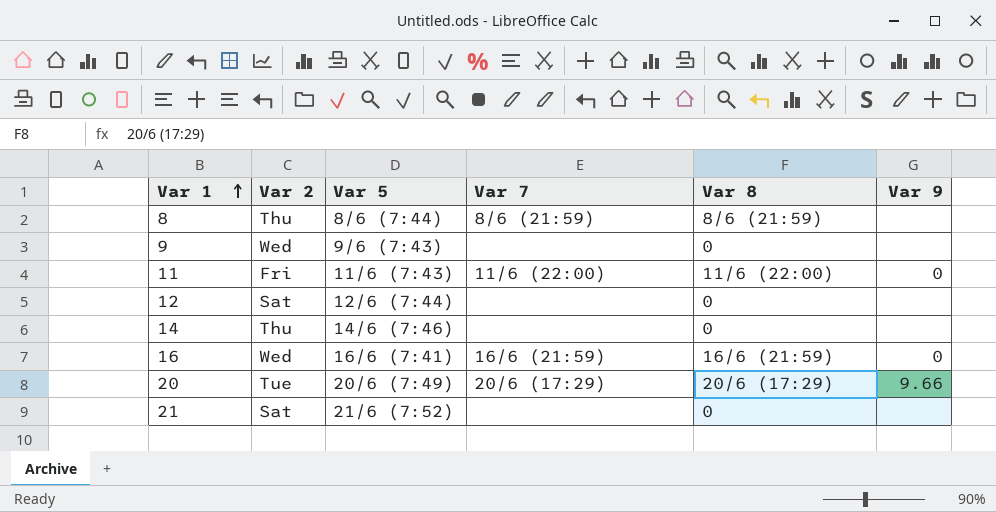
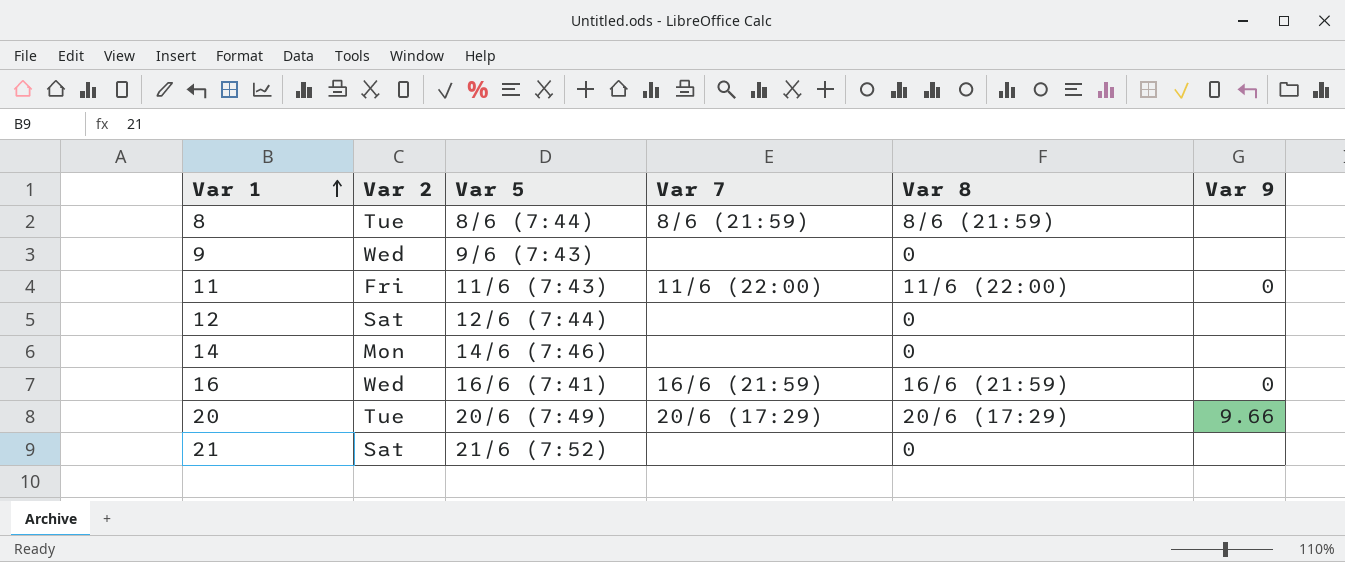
8 | Var 2: Thu -> Tue
14 | Var 2: Thu -> Mon

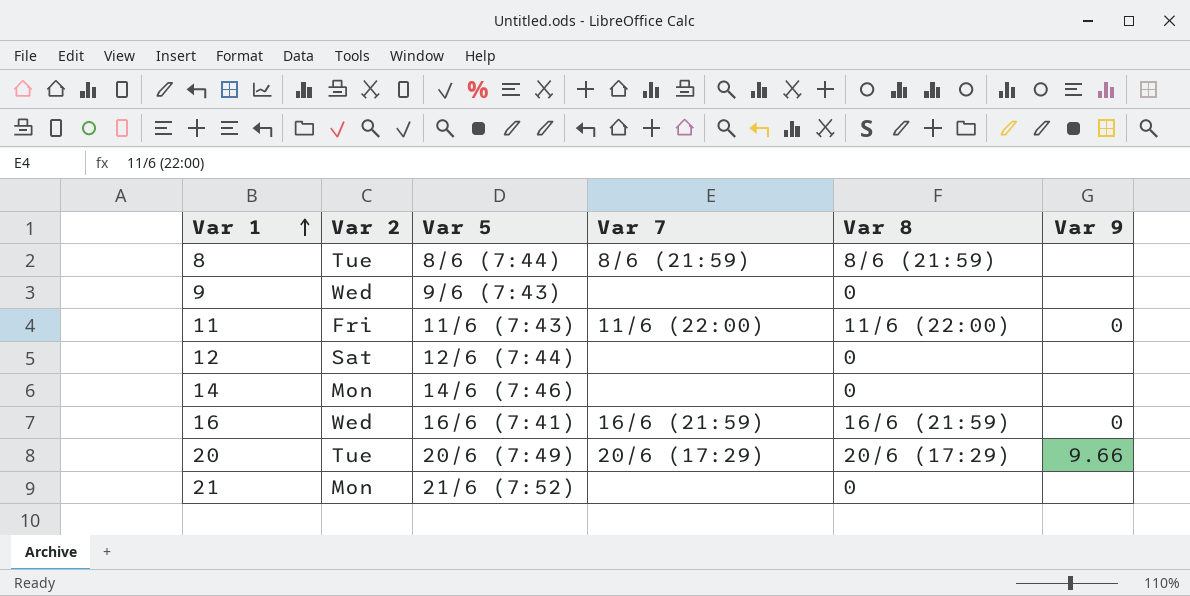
21 | Var 2: Sat -> Mon

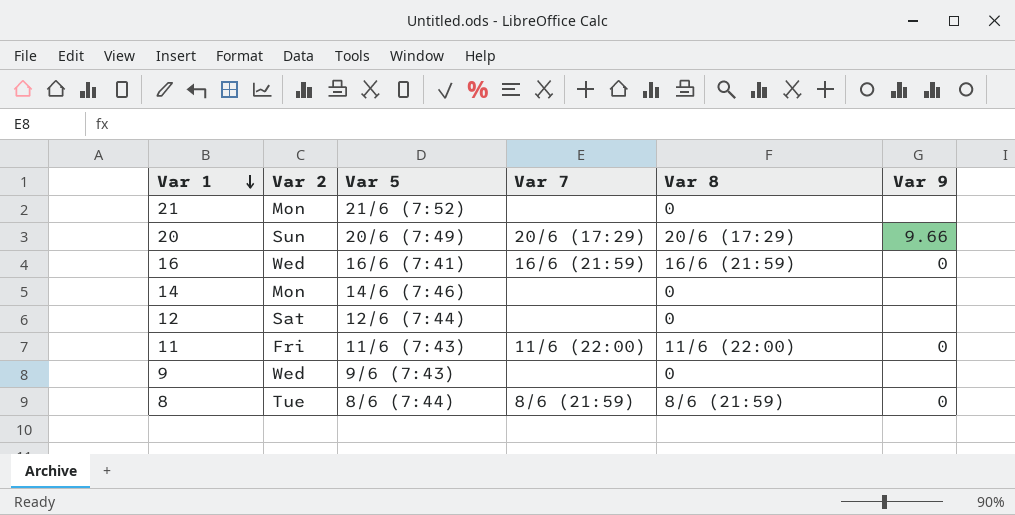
row order: Var 1 ascending -> Var 1 descending
20 | Var 2: Tue -> Sun
8 | Var 9: none -> 0

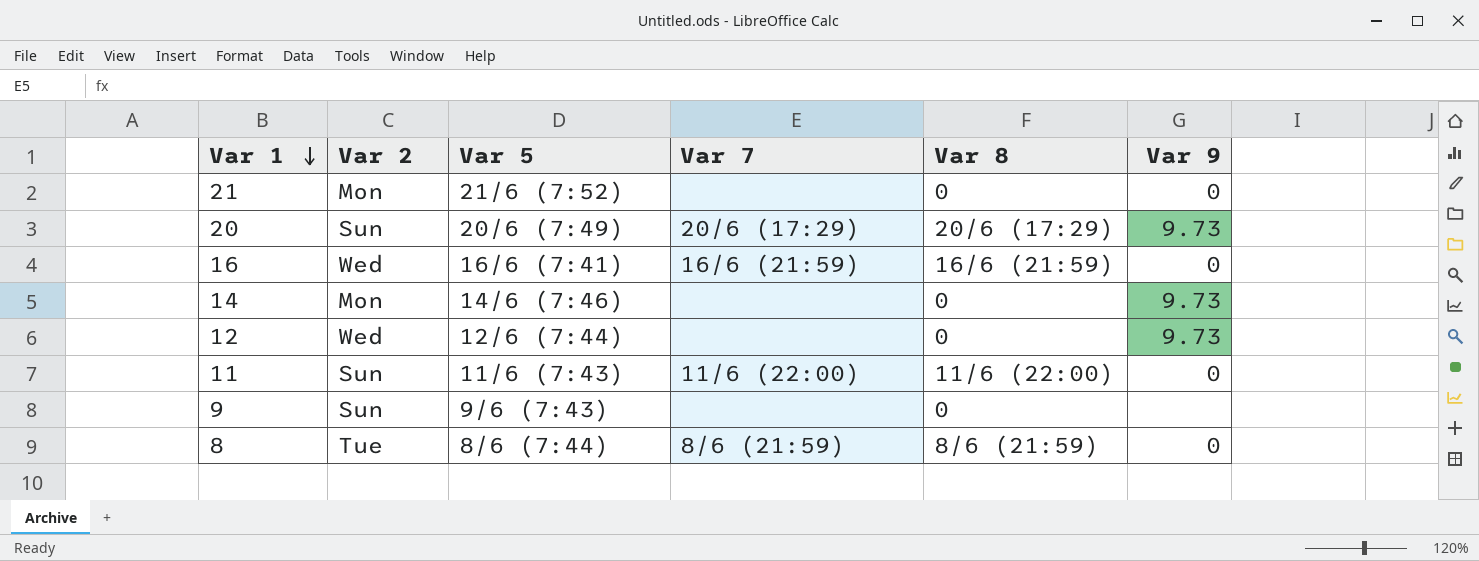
21 | Var 9: none -> 0
20 | Var 9: 9.66 -> 9.73
14 | Var 9: none -> 9.73
12 | Var 2: Sat -> Wed
12 | Var 9: none -> 9.73
11 | Var 2: Fri -> Sun
9 | Var 2: Wed -> Sun

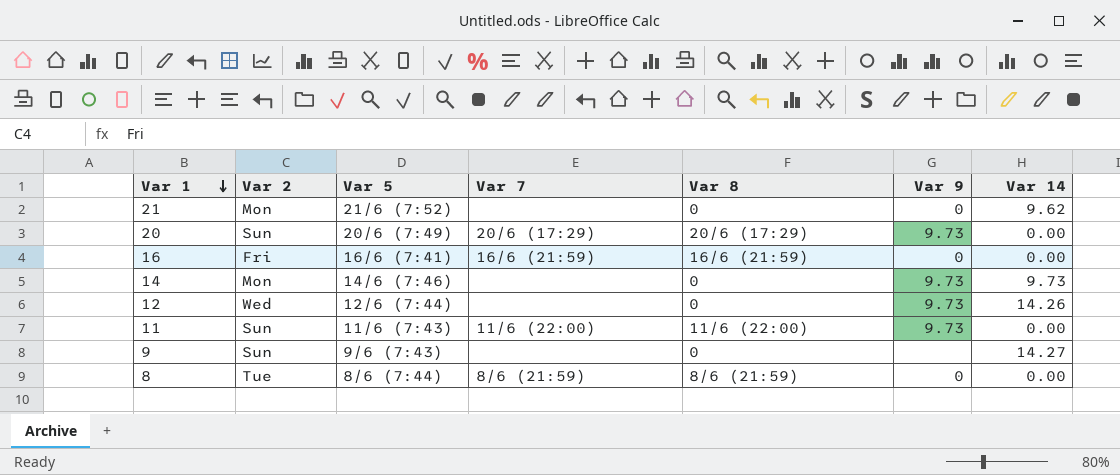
column Var 14 | position: none -> 7
16 | Var 2: Wed -> Fri
11 | Var 9: 0 -> 9.73

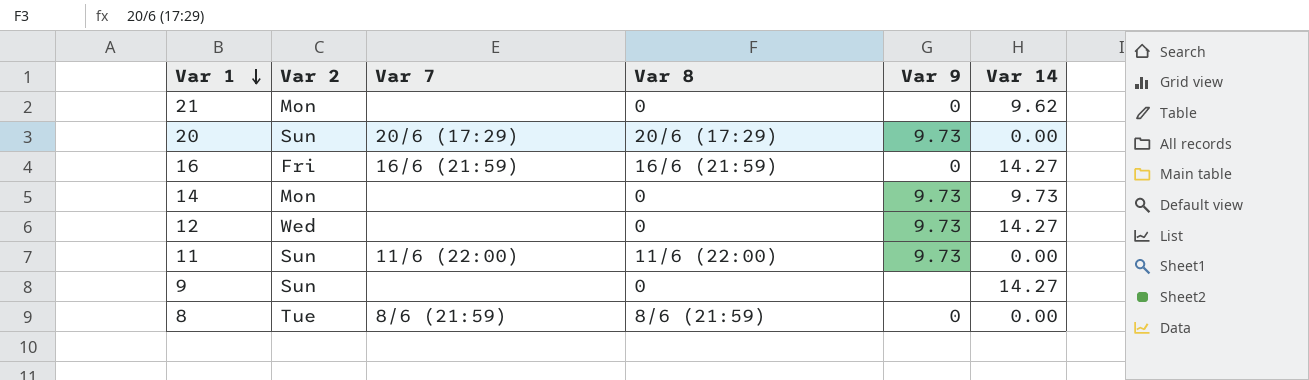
column Var 5 | position: 3 -> none
16 | Var 14: 0.00 -> 14.27
12 | Var 14: 14.26 -> 14.27

